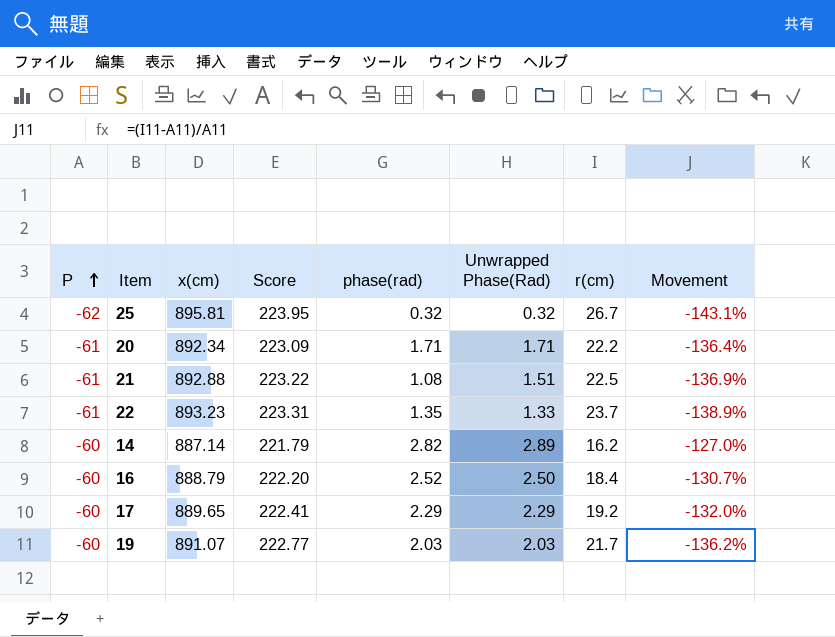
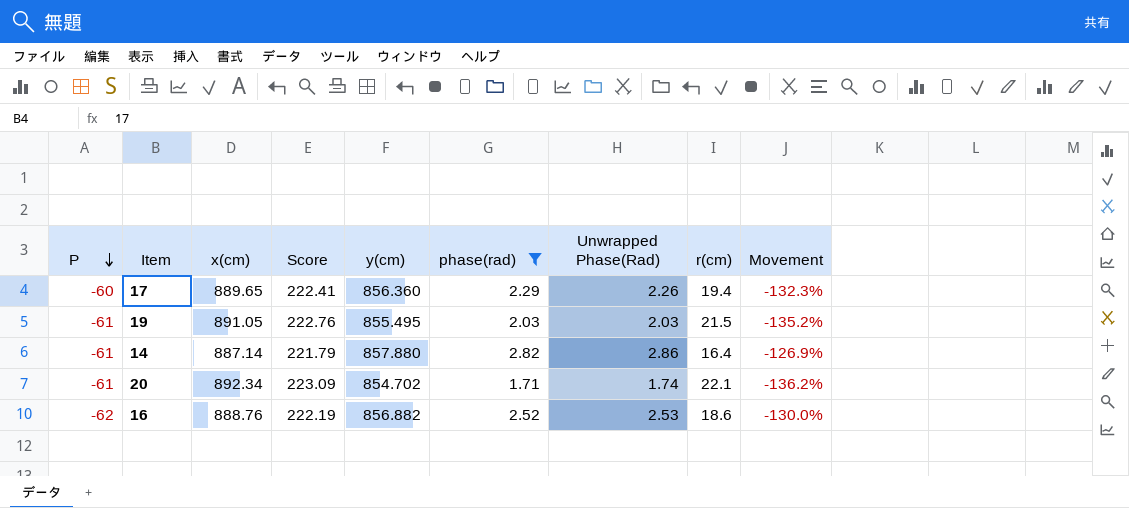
filter: none -> phase(rad) >= 1.71
row order: P ascending -> P descending
column y(cm) | position: none -> 5
17 | Unwrapped Phase(Rad): 2.29 -> 2.26
17 | r(cm): 19.2 -> 19.4
17 | Movement: -132.0% -> -132.3%
19 | P: -60 -> -61
19 | x(cm): 891.07 -> 891.05
19 | Score: 222.77 -> 222.76
19 | r(cm): 21.7 -> 21.5
19 | Movement: -136.2% -> -135.2%
14 | P: -60 -> -61
14 | Unwrapped Phase(Rad): 2.89 -> 2.86
14 | r(cm): 16.2 -> 16.4
14 | Movement: -127.0% -> -126.9%
20 | Unwrapped Phase(Rad): 1.71 -> 1.74
20 | r(cm): 22.2 -> 22.1
20 | Movement: -136.4% -> -136.2%
16 | P: -60 -> -62
16 | x(cm): 888.79 -> 888.76
16 | Score: 222.20 -> 222.19
16 | Unwrapped Phase(Rad): 2.50 -> 2.53
16 | r(cm): 18.4 -> 18.6
16 | Movement: -130.7% -> -130.0%

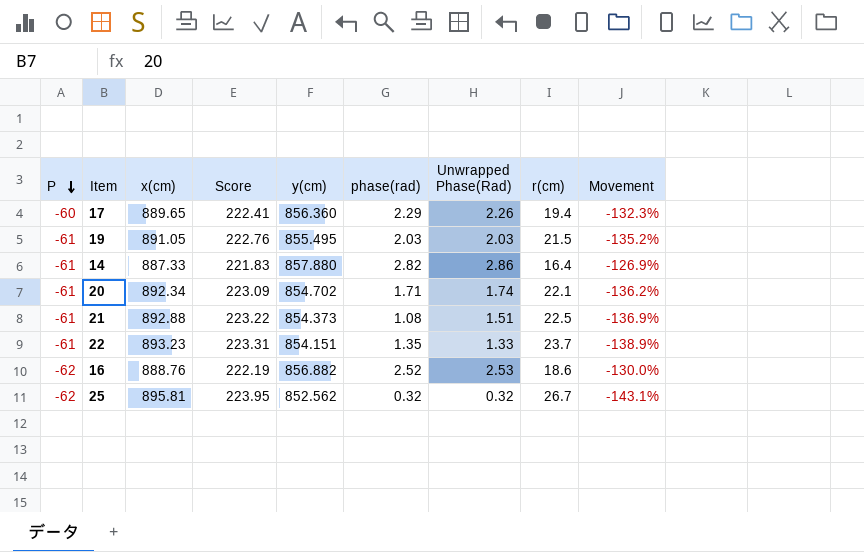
filter: phase(rad) >= 1.71 -> none
14 | x(cm): 887.14 -> 887.33
14 | Score: 221.79 -> 221.83

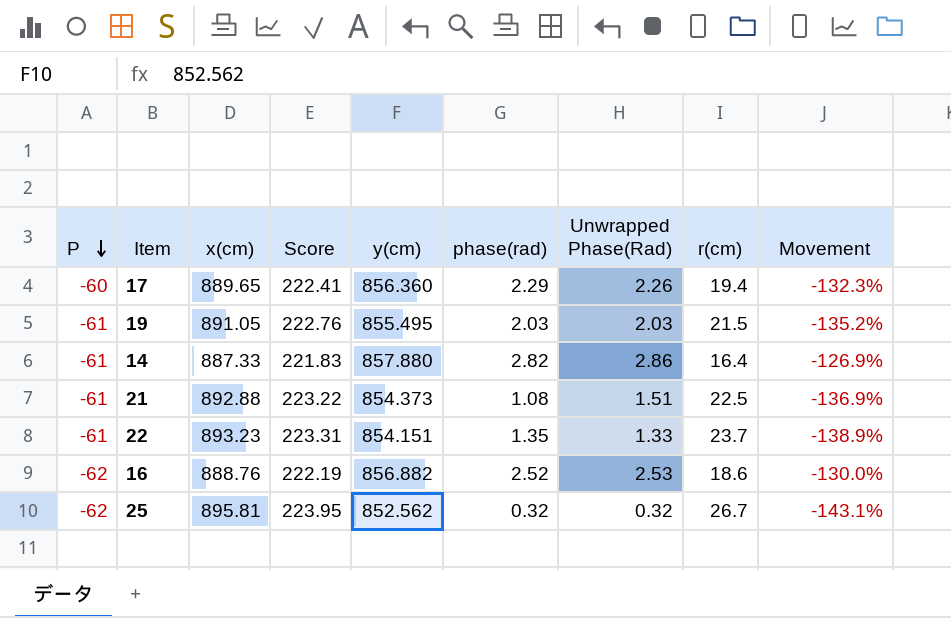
row 20: -61 | 892.34 | 223.09 | 854.702 | 1.71 | 1.74 | 22.1 | -136.2% -> none

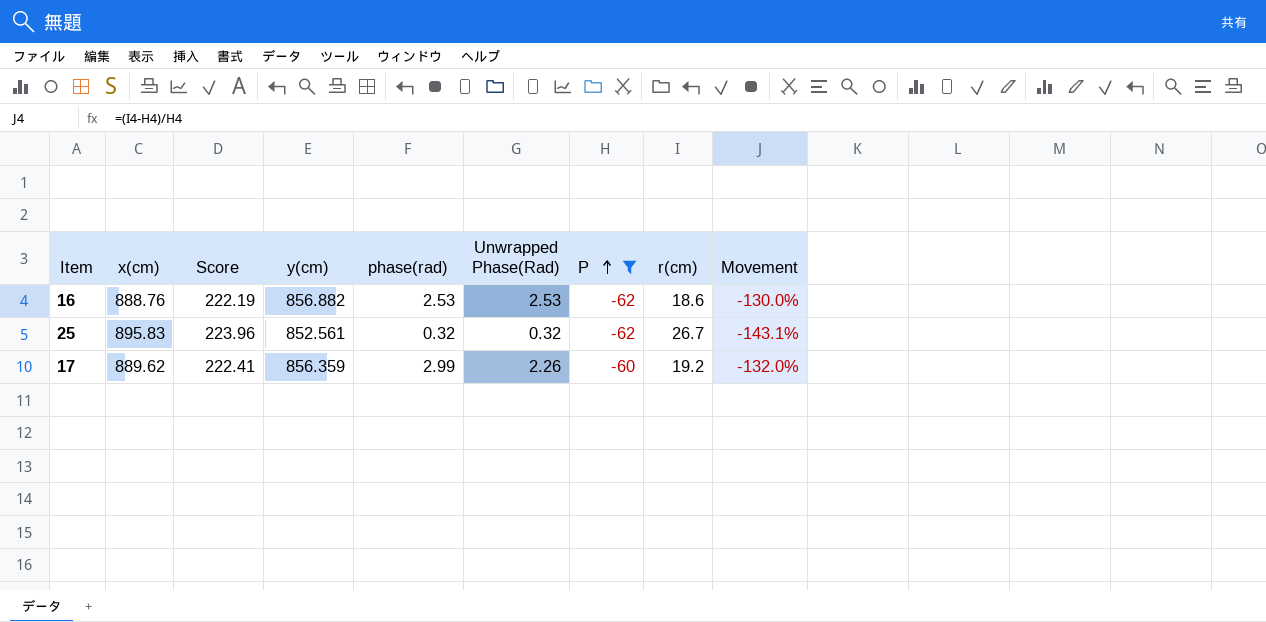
filter: none -> P != -61
row order: P descending -> P ascending
column P | position: 1 -> 7
16 | phase(rad): 2.52 -> 2.53
25 | x(cm): 895.81 -> 895.83
25 | Score: 223.95 -> 223.96
25 | y(cm): 852.562 -> 852.561
17 | x(cm): 889.65 -> 889.62
17 | y(cm): 856.360 -> 856.359
17 | phase(rad): 2.29 -> 2.99
17 | r(cm): 19.4 -> 19.2
17 | Movement: -132.3% -> -132.0%

